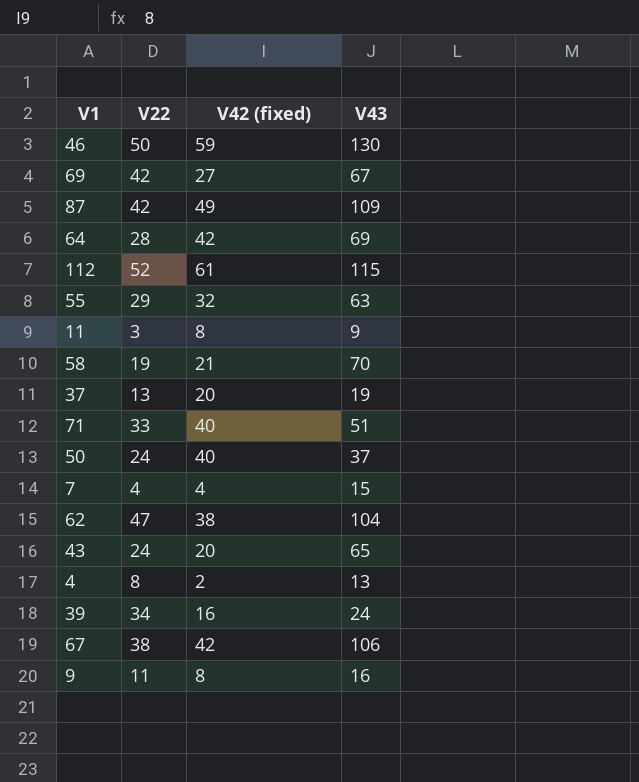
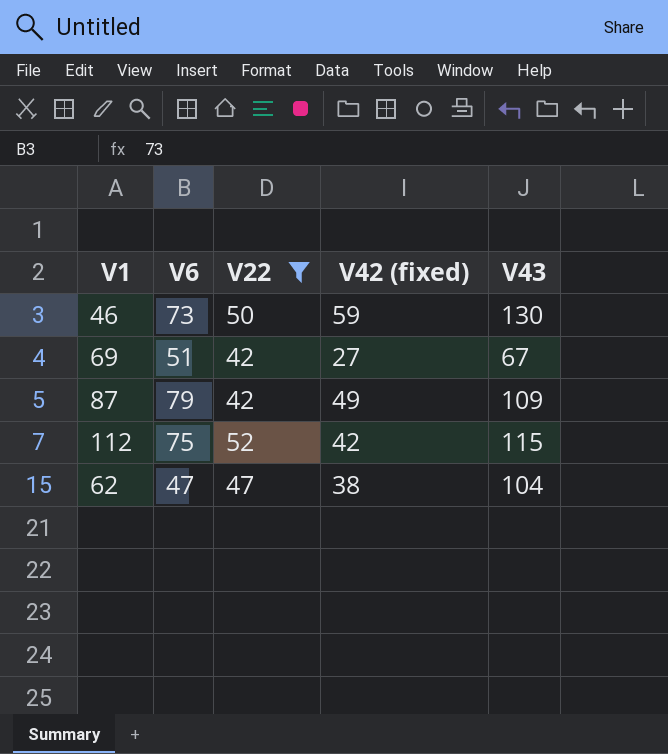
filter: none -> V22 >= 42
column V6 | position: none -> 2
112 | V42 (fixed): 61 -> 42

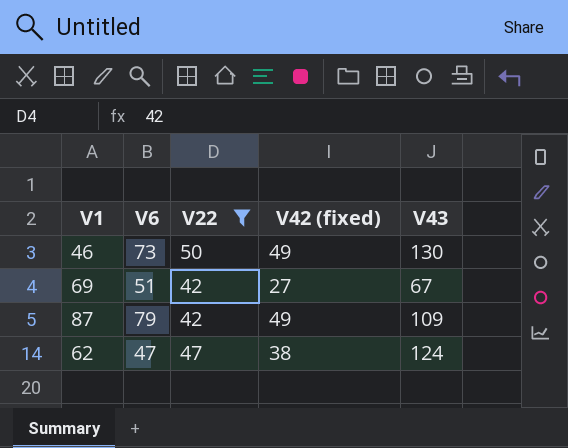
row 112: 75 | 52 | 42 | 115 -> none
46 | V42 (fixed): 59 -> 49
62 | V43: 104 -> 124

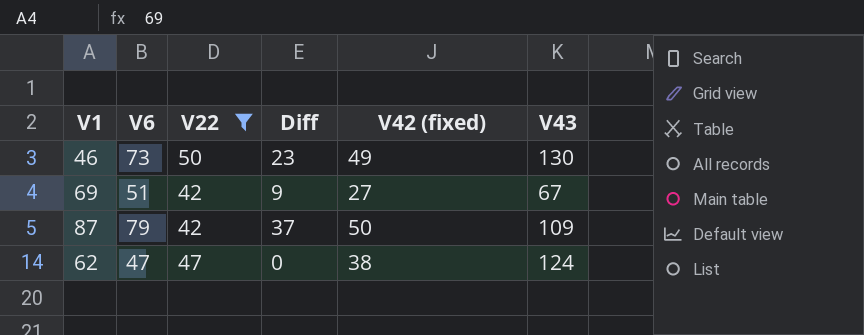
column Diff | formula: none -> [V6] - [V22]
87 | V42 (fixed): 49 -> 50

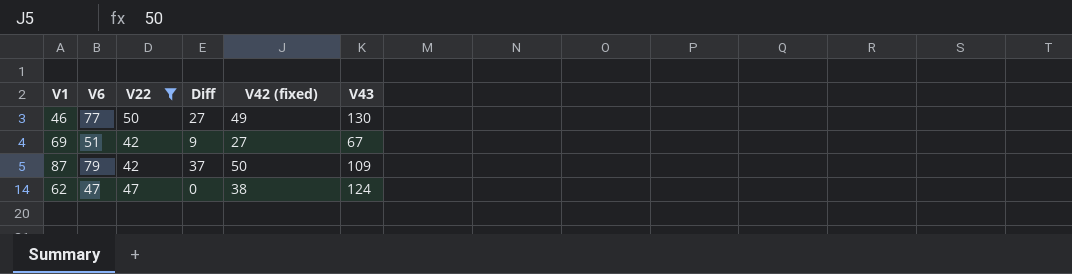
46 | V6: 73 -> 77
46 | Diff: 23 -> 27

